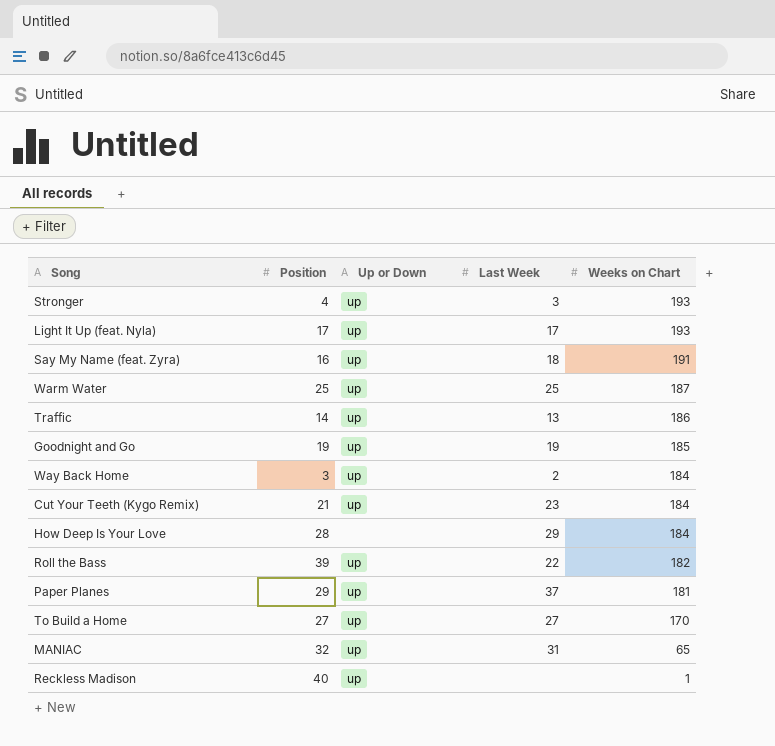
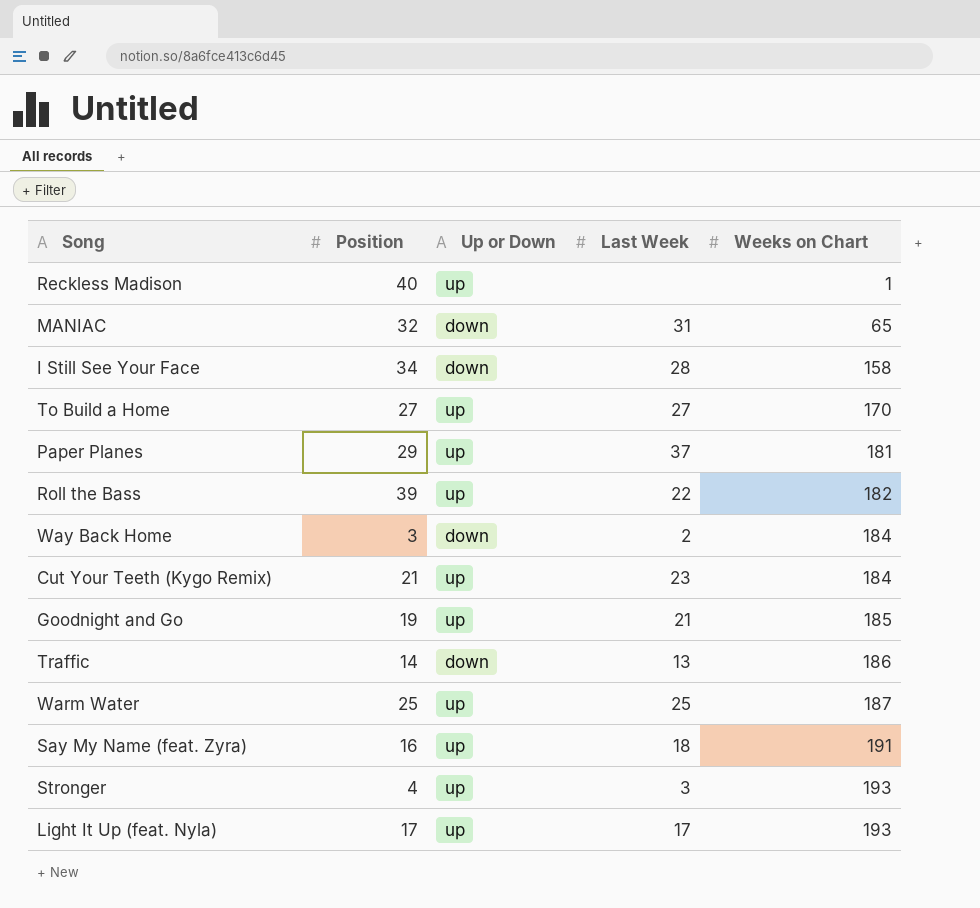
row order: Weeks on Chart descending -> Weeks on Chart ascending
row How Deep Is Your Love: 28 | none | 29 | 184 -> none
MANIAC | Up or Down: up -> down
row I Still See Your Face: none -> 34 | down | 28 | 158
Way Back Home | Up or Down: up -> down
Goodnight and Go | Last Week: 19 -> 21
Traffic | Up or Down: up -> down

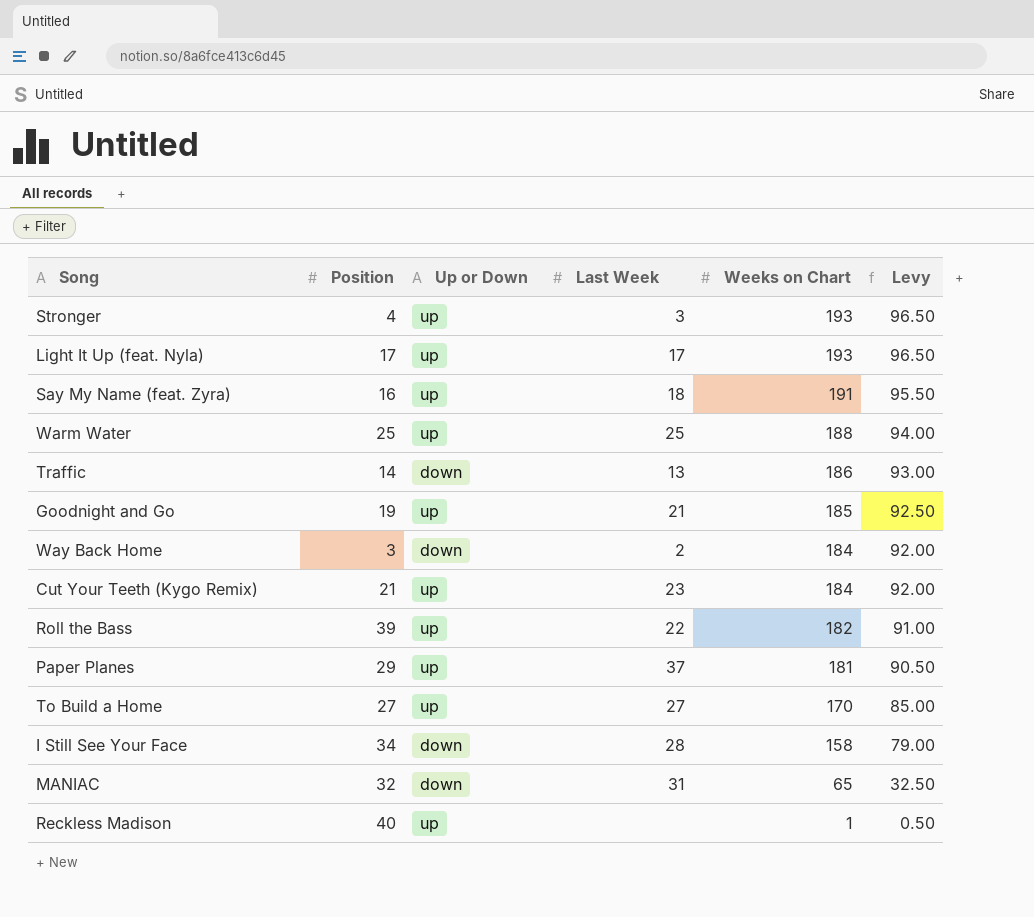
row order: Weeks on Chart ascending -> Weeks on Chart descending
column Levy | formula: none -> [Weeks on Chart] * 0.5
Warm Water | Weeks on Chart: 187 -> 188

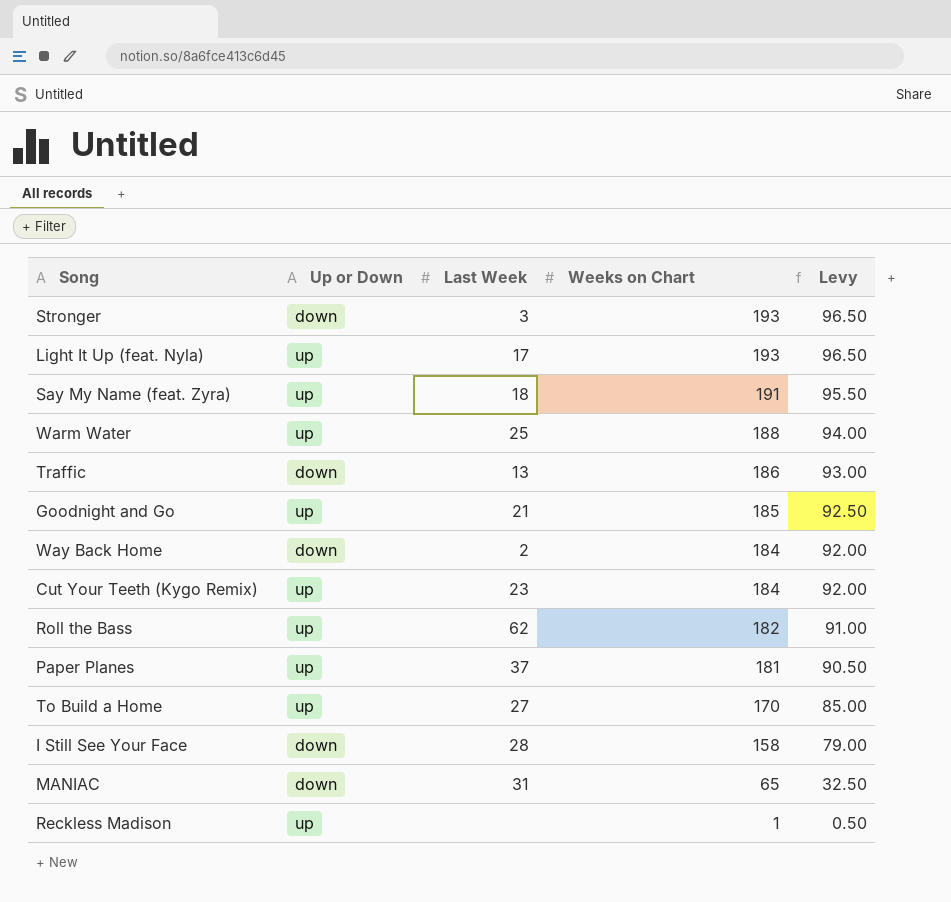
column Position | position: 2 -> none
Stronger | Up or Down: up -> down
Roll the Bass | Last Week: 22 -> 62

